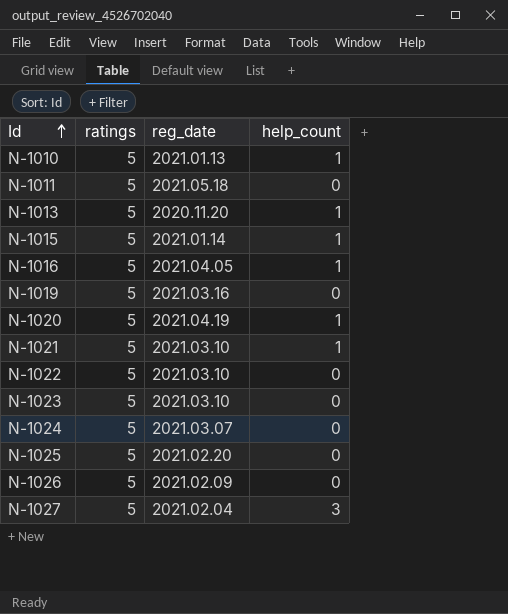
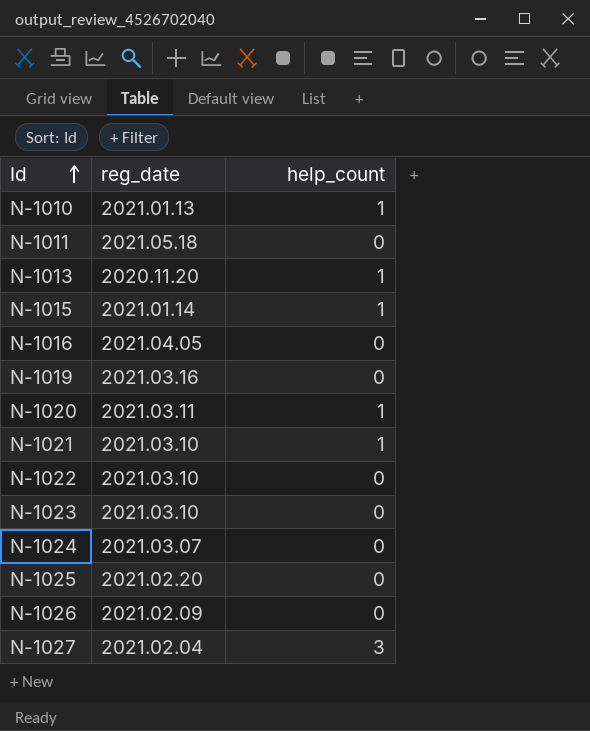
column ratings | position: 2 -> none
N-1016 | help_count: 1 -> 0
N-1020 | reg_date: 2021.04.19 -> 2021.03.11

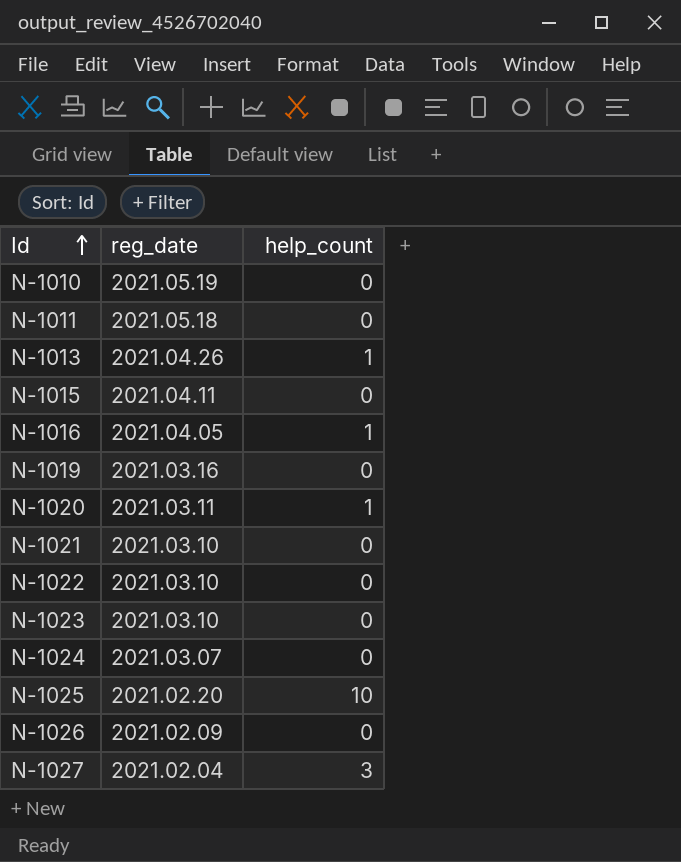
N-1010 | reg_date: 2021.01.13 -> 2021.05.19
N-1010 | help_count: 1 -> 0
N-1013 | reg_date: 2020.11.20 -> 2021.04.26
N-1015 | reg_date: 2021.01.14 -> 2021.04.11
N-1015 | help_count: 1 -> 0
N-1016 | help_count: 0 -> 1
N-1021 | help_count: 1 -> 0
N-1025 | help_count: 0 -> 10

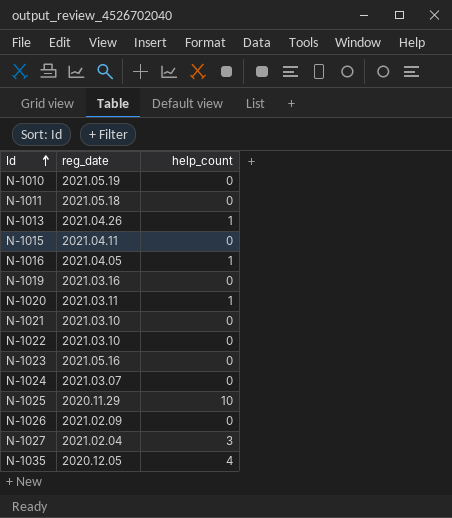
N-1023 | reg_date: 2021.03.10 -> 2021.05.16
N-1025 | reg_date: 2021.02.20 -> 2020.11.29
row N-1035: none -> 2020.12.05 | 4

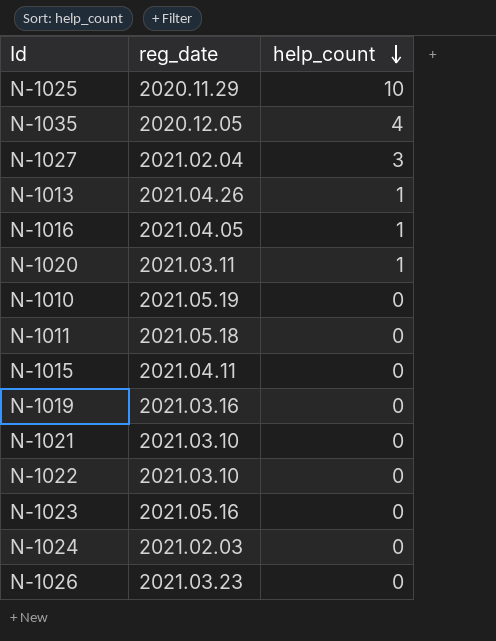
row order: Id ascending -> help_count descending
N-1024 | reg_date: 2021.03.07 -> 2021.02.03
N-1026 | reg_date: 2021.02.09 -> 2021.03.23

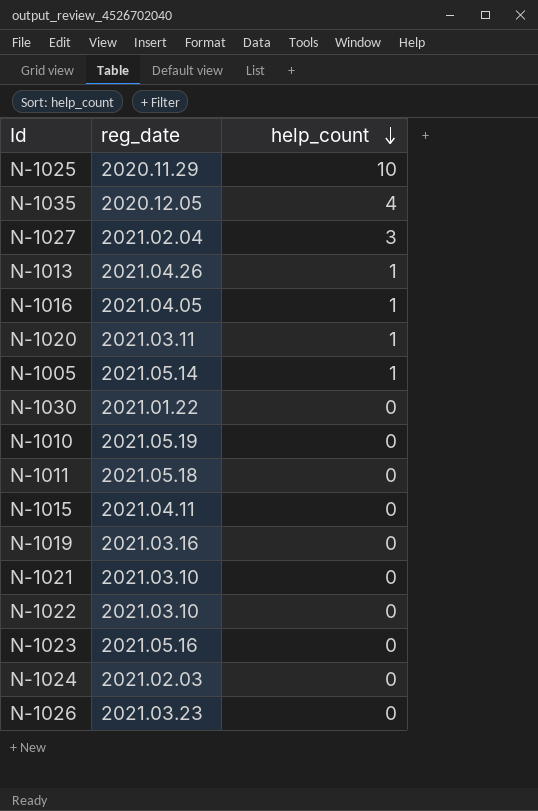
row N-1005: none -> 2021.05.14 | 1
row N-1030: none -> 2021.01.22 | 0

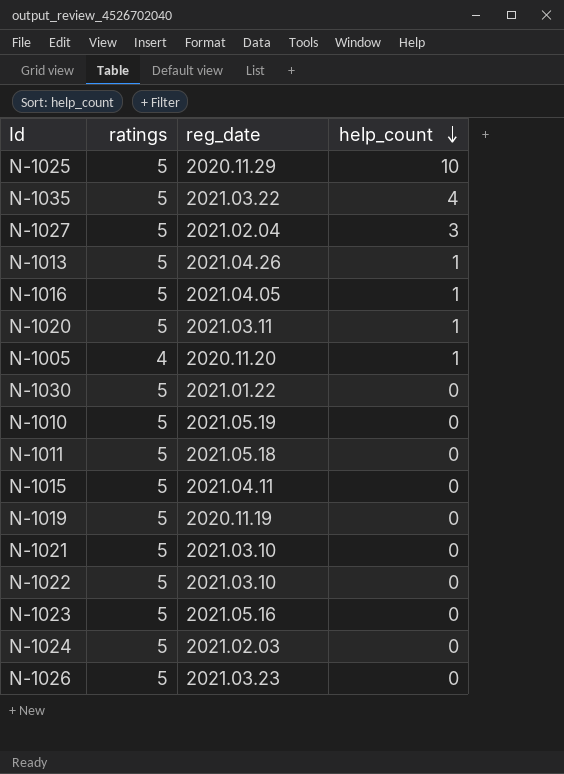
column ratings | position: none -> 2
N-1035 | reg_date: 2020.12.05 -> 2021.03.22
N-1005 | reg_date: 2021.05.14 -> 2020.11.20
N-1019 | reg_date: 2021.03.16 -> 2020.11.19

